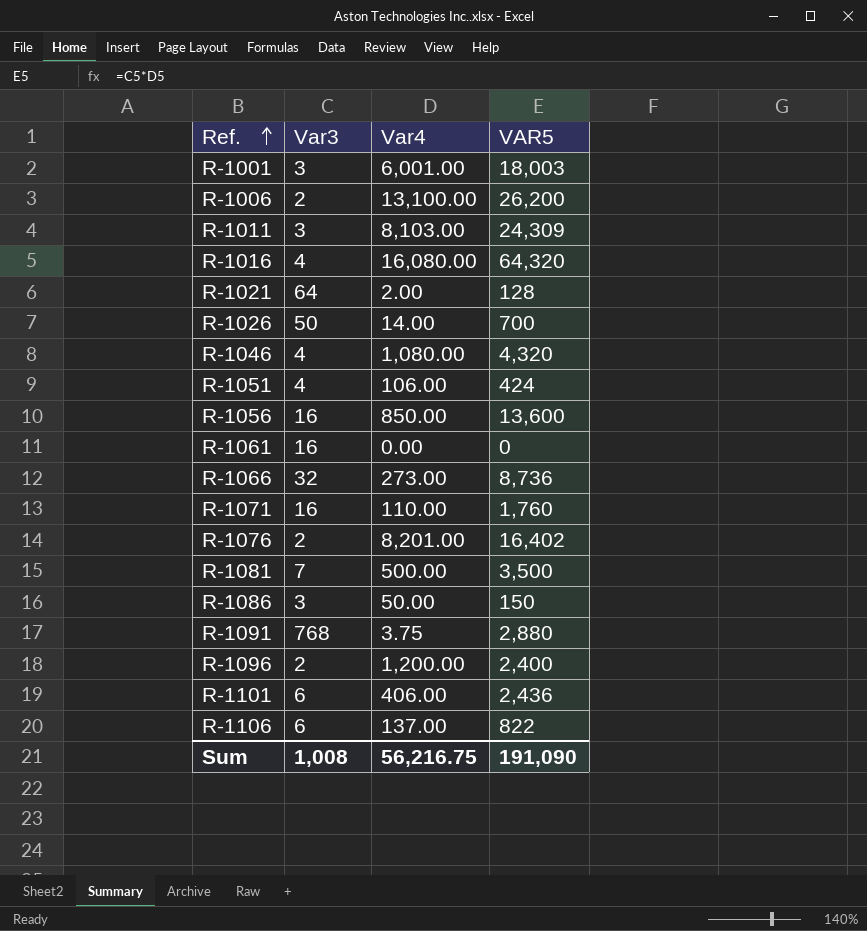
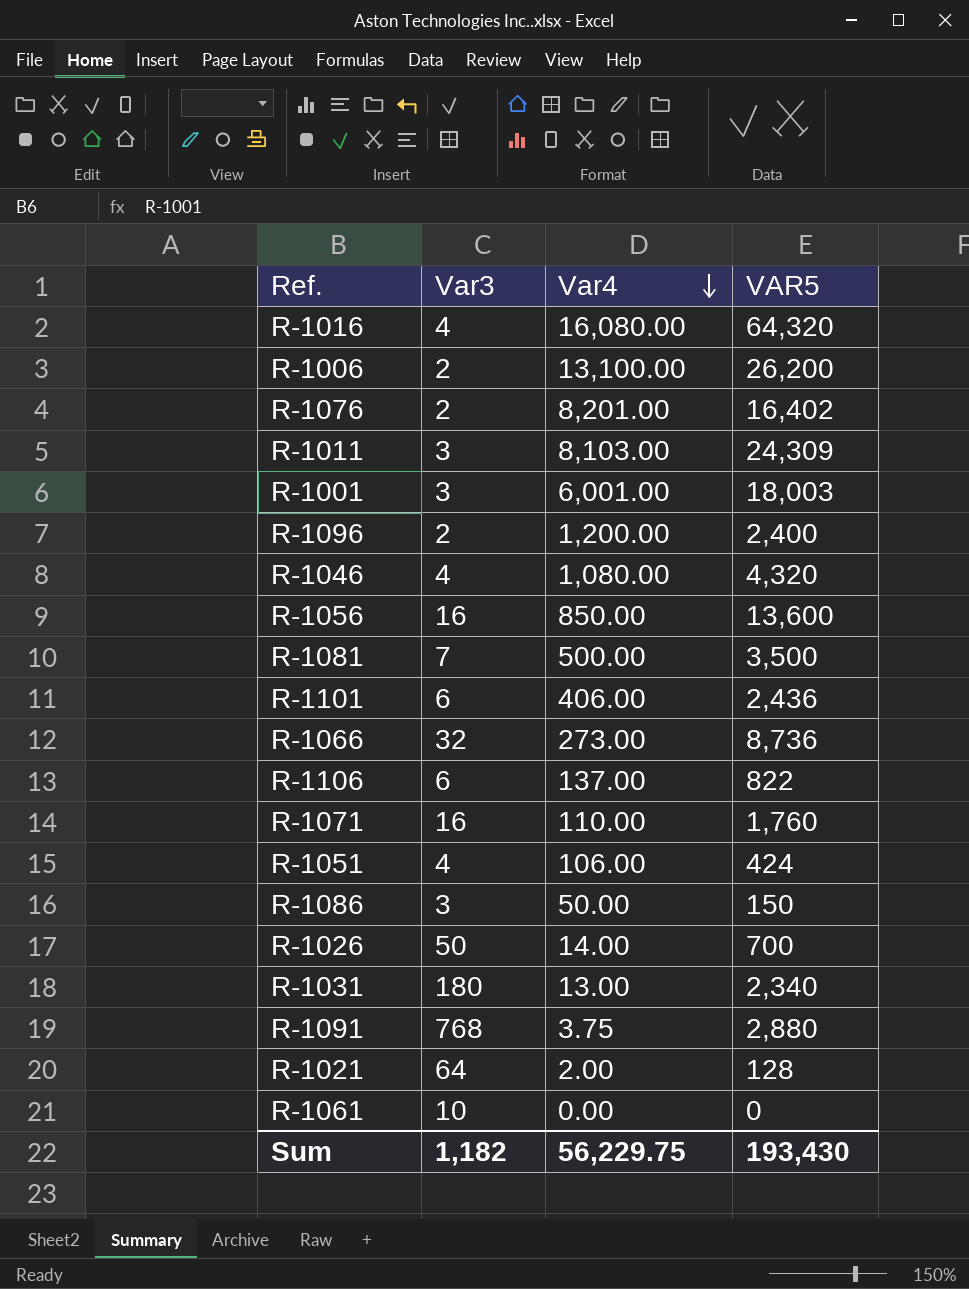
row order: Ref. ascending -> Var4 descending
row R-1031: none -> 180 | 13.00 | 2,340
R-1061 | Var3: 16 -> 10
Sum | Var3: 1,008 -> 1,182
Sum | Var4: 56,216.75 -> 56,229.75
Sum | VAR5: 191,090 -> 193,430

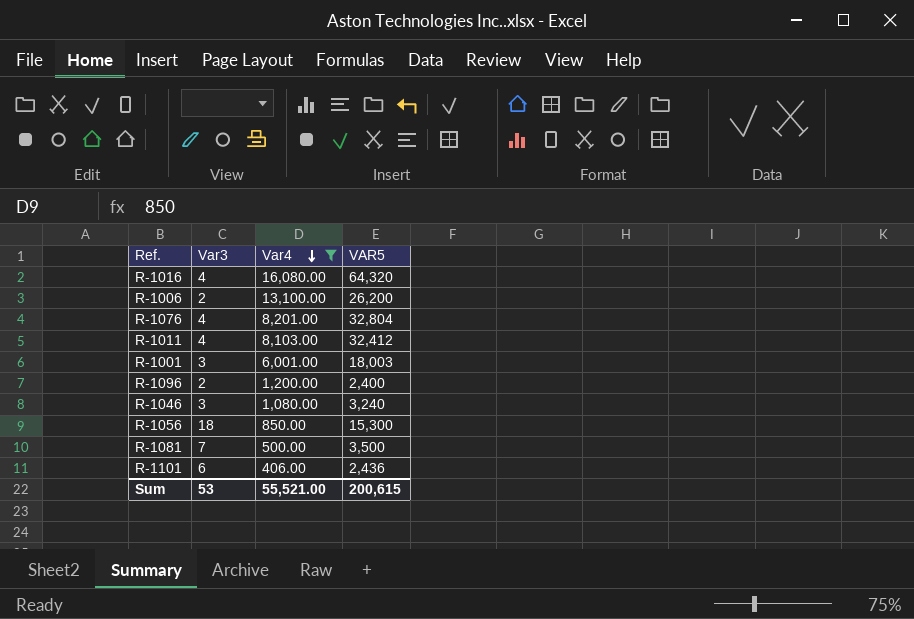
filter: none -> Var4 >= 406.00
R-1076 | Var3: 2 -> 4
R-1076 | VAR5: 16,402 -> 32,804
R-1011 | Var3: 3 -> 4
R-1011 | VAR5: 24,309 -> 32,412
R-1046 | Var3: 4 -> 3
R-1046 | VAR5: 4,320 -> 3,240
R-1056 | Var3: 16 -> 18
R-1056 | VAR5: 13,600 -> 15,300
Sum | Var3: 1,182 -> 53
Sum | Var4: 56,229.75 -> 55,521.00
Sum | VAR5: 193,430 -> 200,615

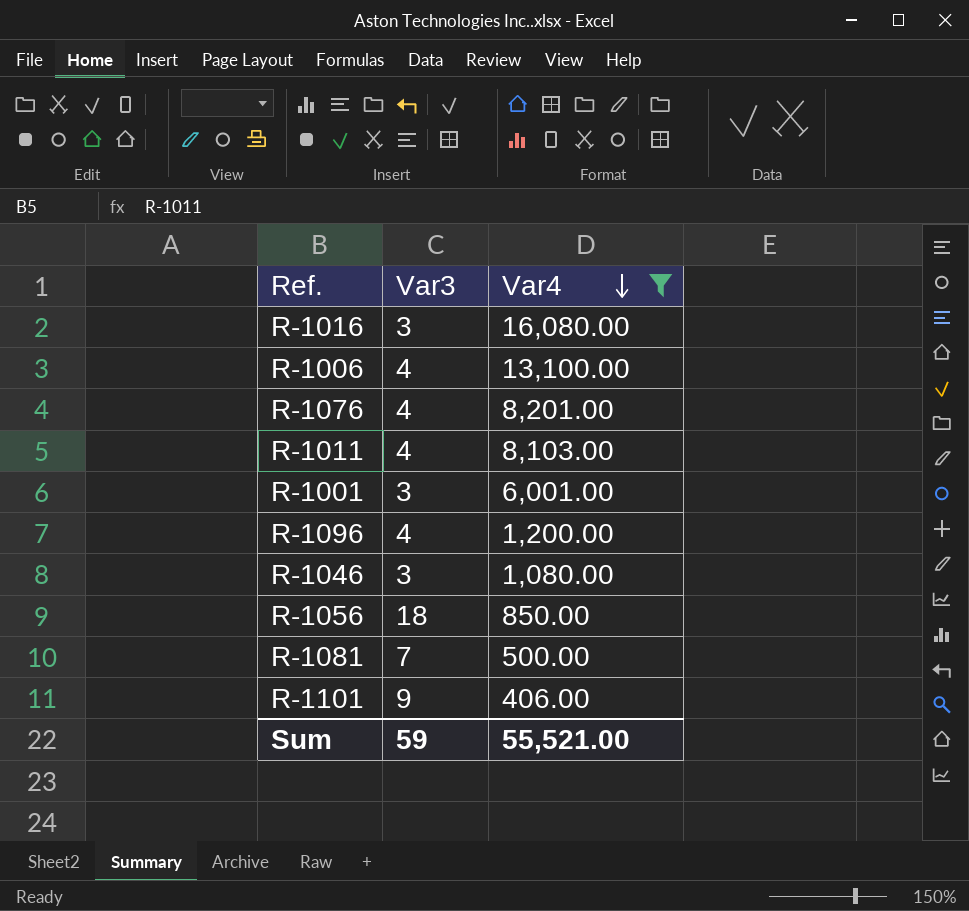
column VAR5 | formula: [Var3] * [Var4] -> none
R-1016 | Var3: 4 -> 3
R-1006 | Var3: 2 -> 4
R-1096 | Var3: 2 -> 4
R-1101 | Var3: 6 -> 9
Sum | Var3: 53 -> 59

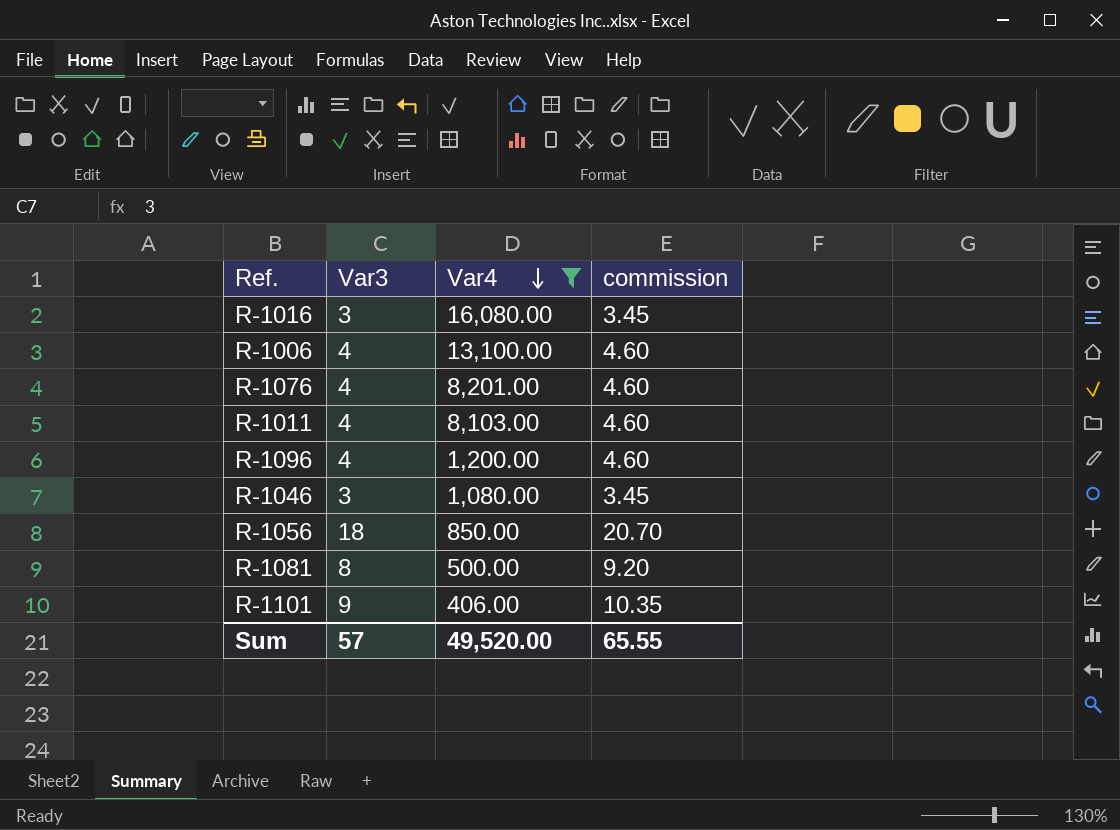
column commission | formula: none -> [Var3] * 1.15
row R-1001: 3 | 6,001.00 -> none
R-1081 | Var3: 7 -> 8
Sum | Var3: 59 -> 57
Sum | Var4: 55,521.00 -> 49,520.00

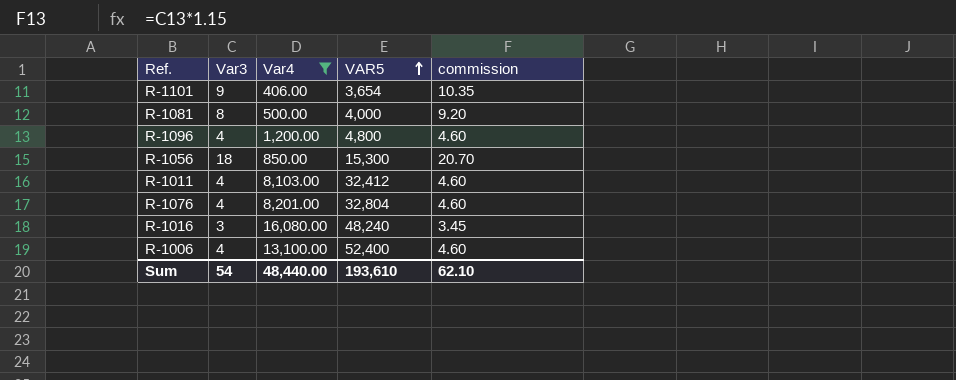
row order: Var4 descending -> VAR5 ascending
column VAR5 | formula: none -> [Var3] * [Var4]
row R-1046: 3 | 1,080.00 | 3.45 -> none
Sum | Var3: 57 -> 54
Sum | Var4: 49,520.00 -> 48,440.00
Sum | commission: 65.55 -> 62.10

